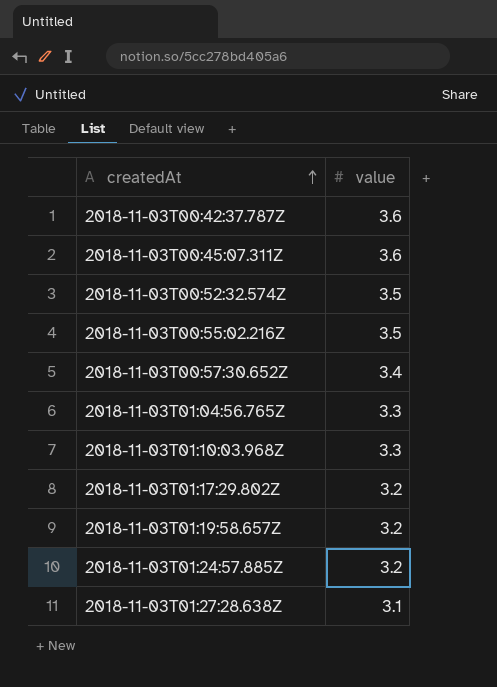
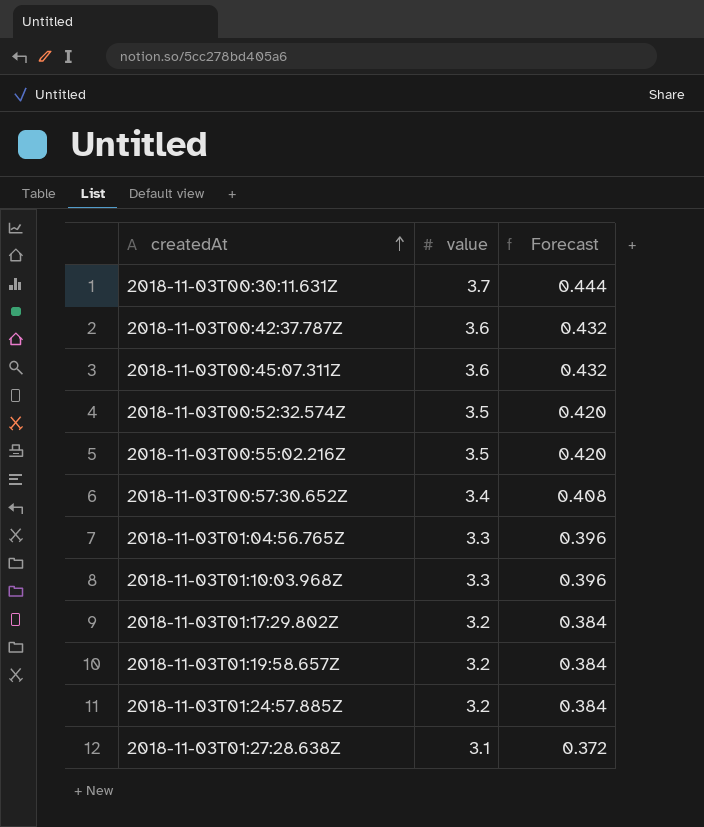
column Forecast | formula: none -> [value] * 0.12
row 2018-11-03T00:30:11.631Z: none -> 3.7 | 0.444

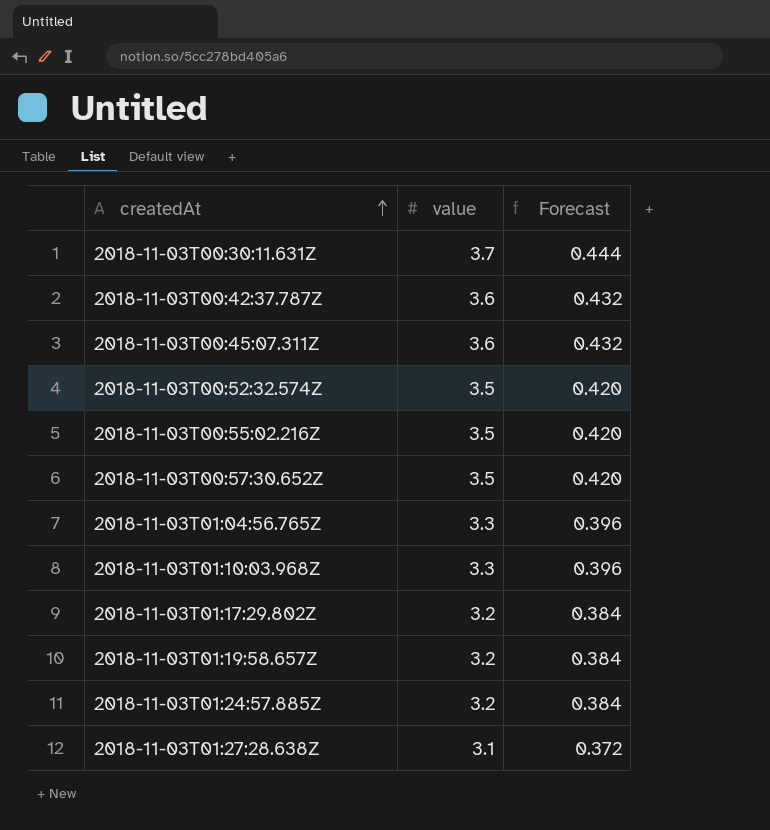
2018-11-03T00:57:30.652Z | value: 3.4 -> 3.5
2018-11-03T00:57:30.652Z | Forecast: 0.408 -> 0.420

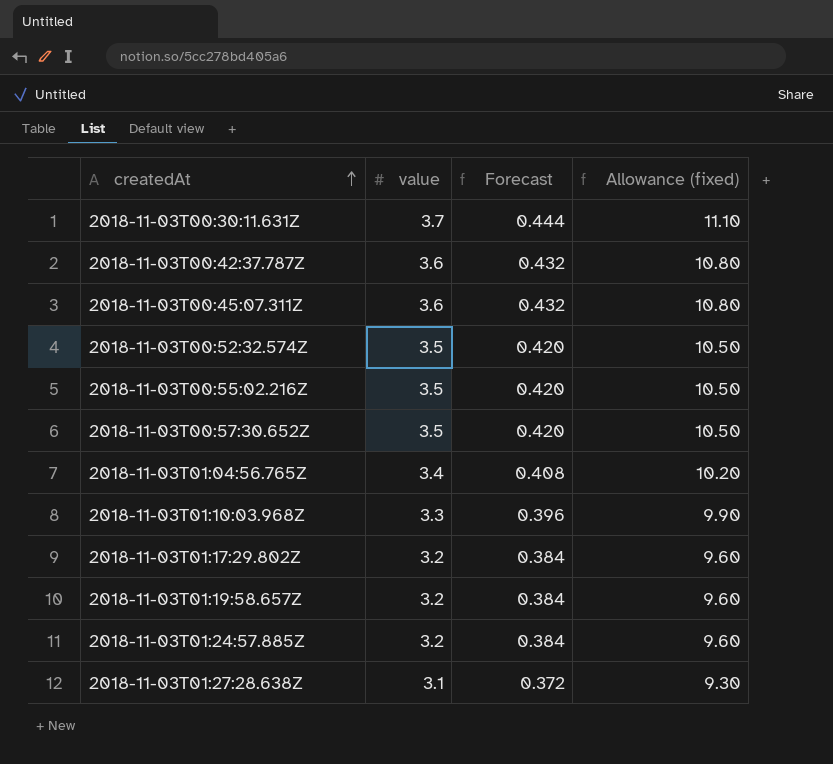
column Allowance (fixed) | formula: none -> [value] * 3
2018-11-03T01:04:56.765Z | value: 3.3 -> 3.4
2018-11-03T01:04:56.765Z | Forecast: 0.396 -> 0.408

